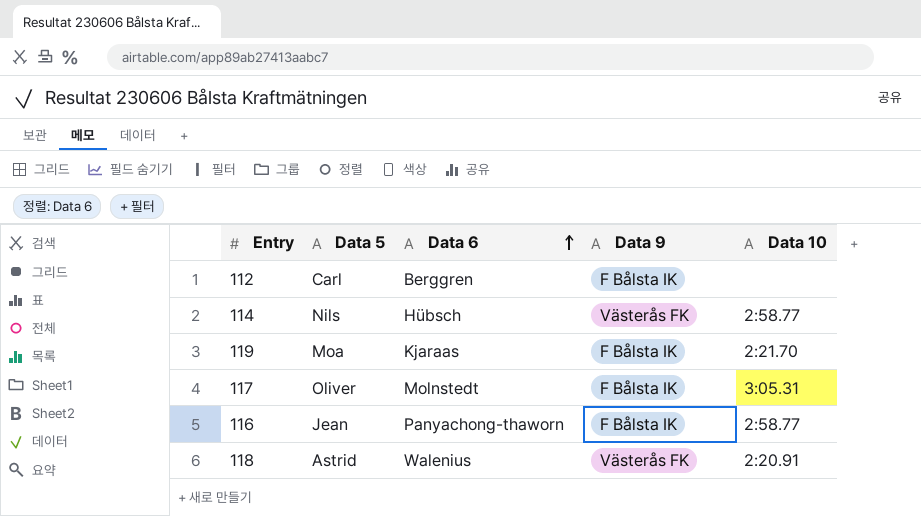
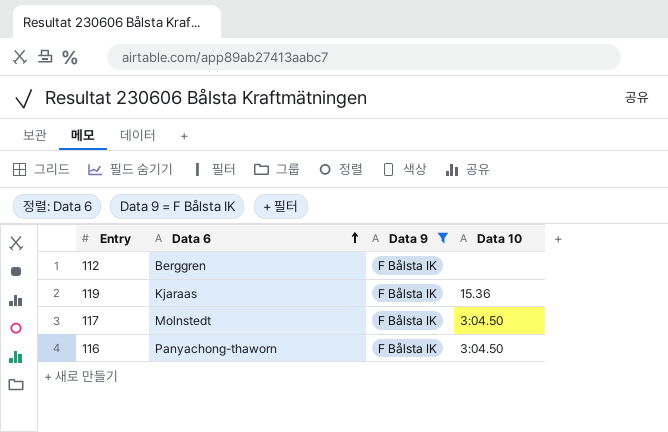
filter: none -> Data 9 = F Bålsta IK
column Data 5 | position: 2 -> none
119 | Data 10: 2:21.70 -> 15.36
117 | Data 10: 3:05.31 -> 3:04.50
116 | Data 10: 2:58.77 -> 3:04.50

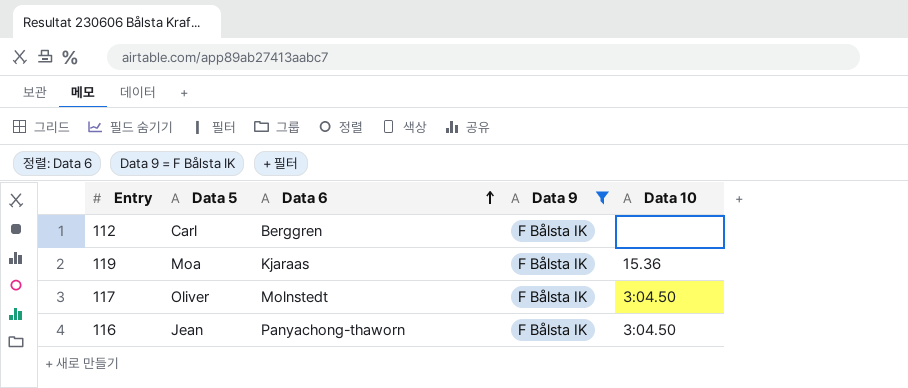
column Data 5 | position: none -> 2

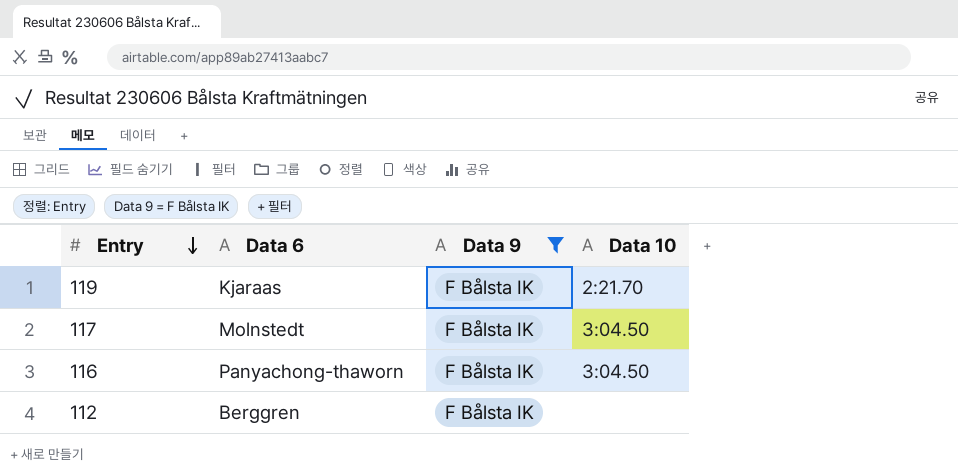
row order: Data 6 ascending -> Entry descending
column Data 5 | position: 2 -> none
119 | Data 10: 15.36 -> 2:21.70

